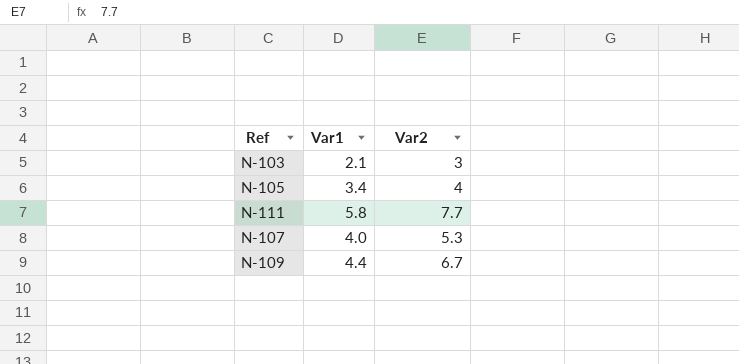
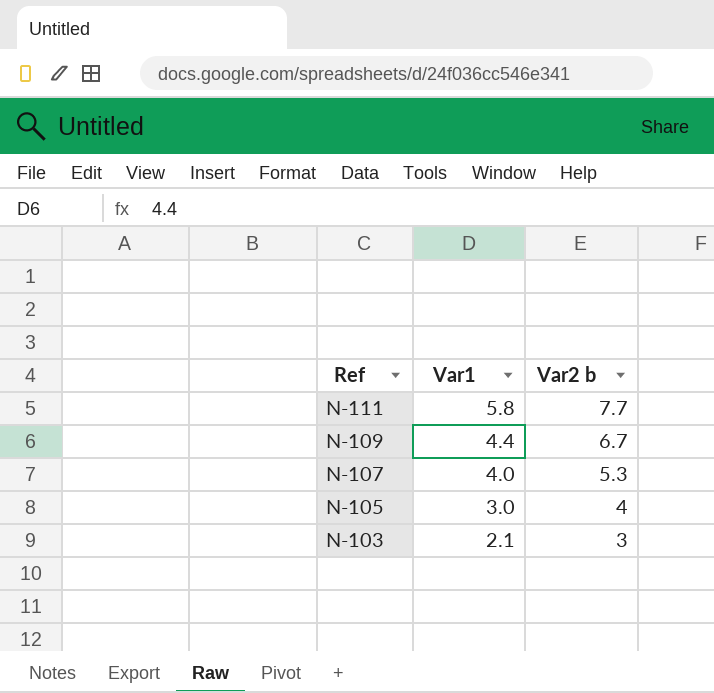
row order: none -> Ref descending
column name: Var2 -> Var2 b
N-105 | Var1: 3.4 -> 3.0

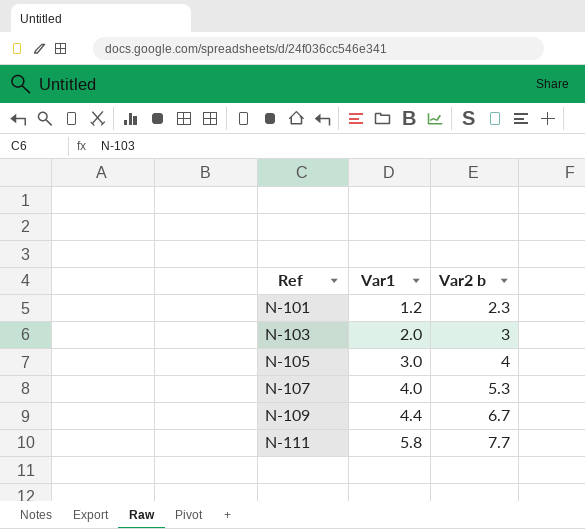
row order: Ref descending -> Ref ascending
row N-101: none -> 1.2 | 2.3
N-103 | Var1: 2.1 -> 2.0

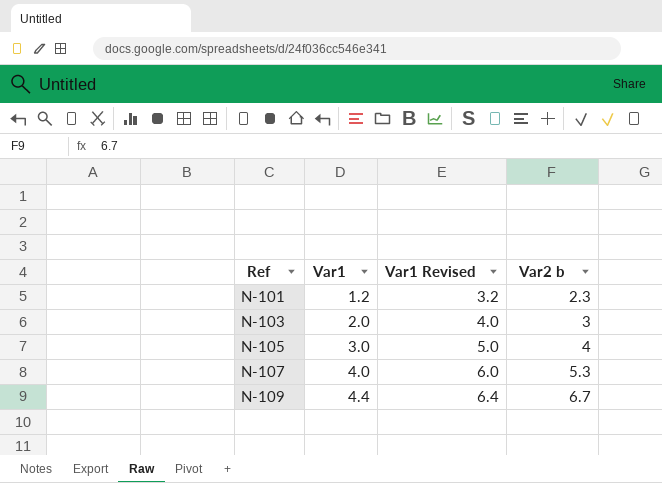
column Var1 Revised | formula: none -> [Var1] + 2
row N-111: 5.8 | 7.7 -> none

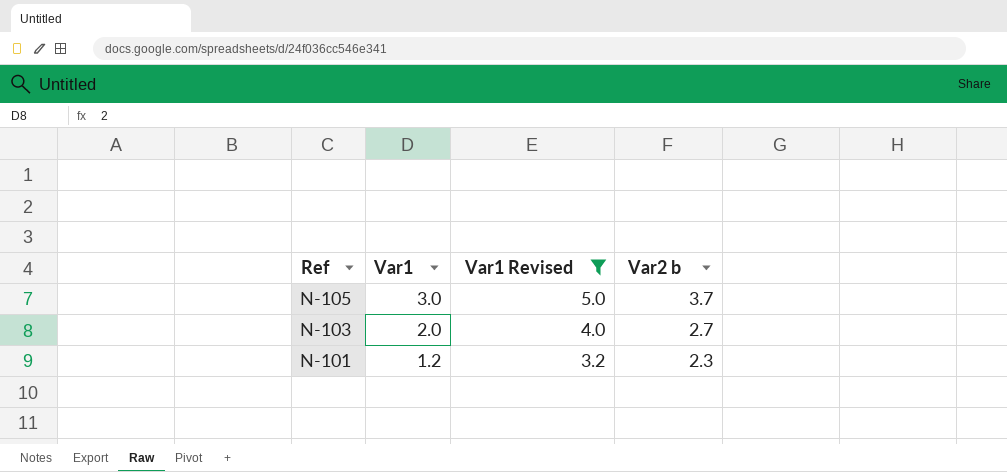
filter: none -> Var1 Revised <= 5.0
row order: Ref ascending -> Ref descending
N-105 | Var2 b: 4 -> 3.7
N-103 | Var2 b: 3 -> 2.7

